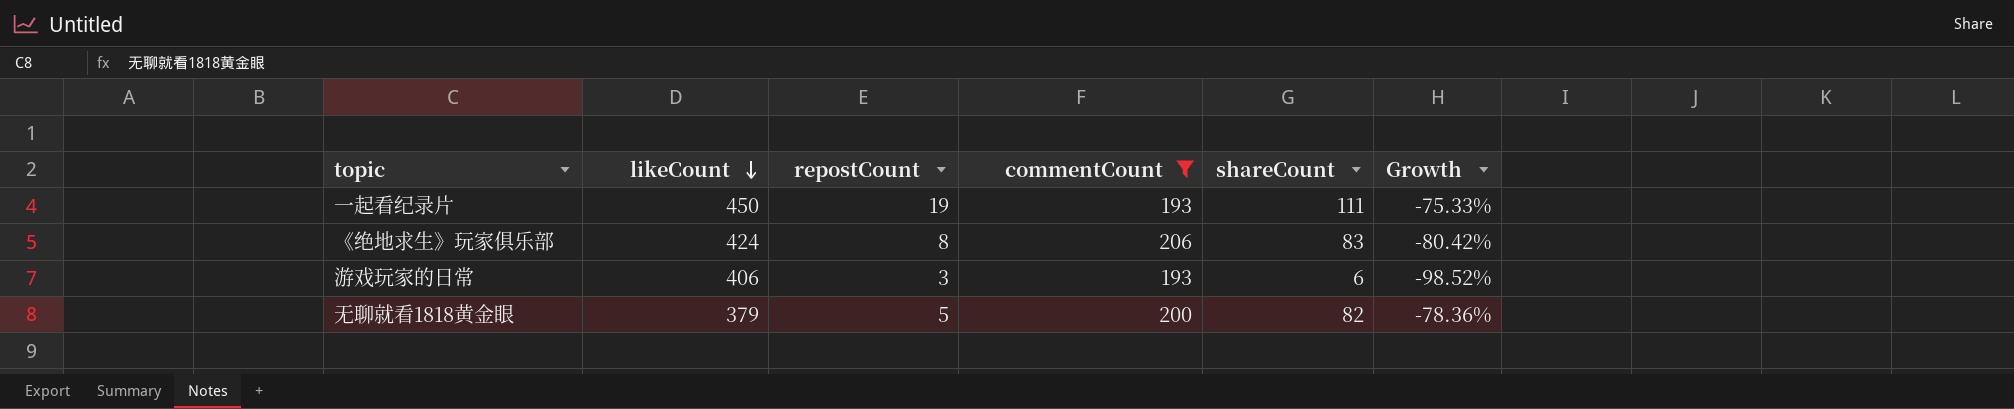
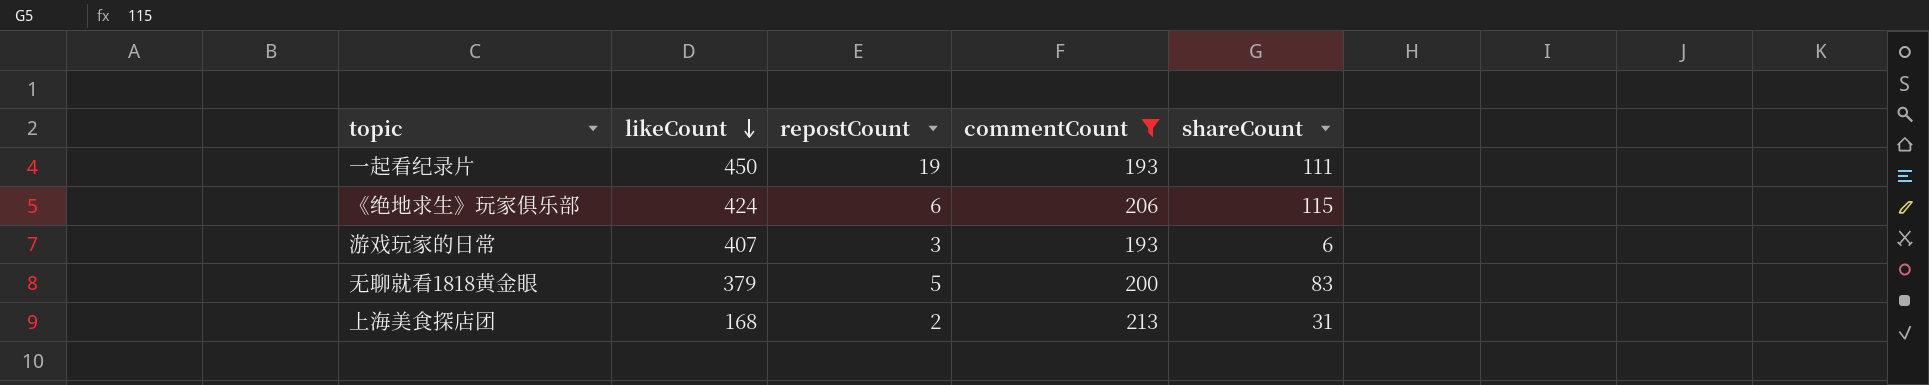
column Growth | formula: ([shareCount] - [likeCount]) / [likeCount] -> none
《绝地求生》玩家俱乐部 | repostCount: 8 -> 6
《绝地求生》玩家俱乐部 | shareCount: 83 -> 115
游戏玩家的日常 | likeCount: 406 -> 407
无聊就看1818黄金眼 | shareCount: 82 -> 83
row 上海美食探店团: none -> 168 | 2 | 213 | 31

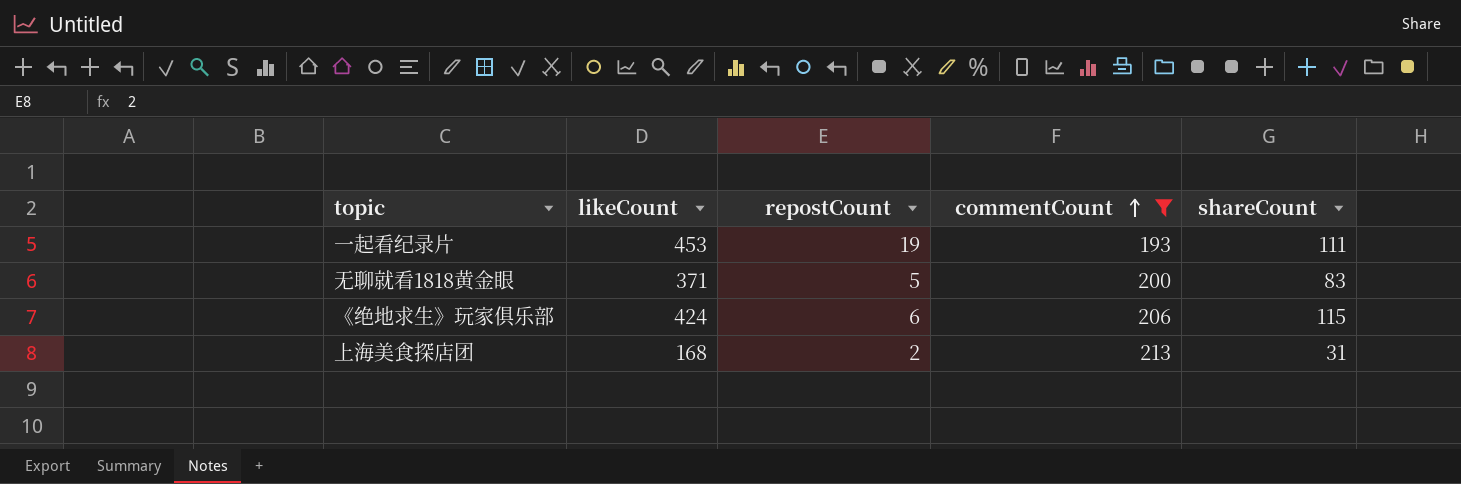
row order: likeCount descending -> commentCount ascending
row 游戏玩家的日常: 407 | 3 | 193 | 6 -> none
一起看纪录片 | likeCount: 450 -> 453
无聊就看1818黄金眼 | likeCount: 379 -> 371

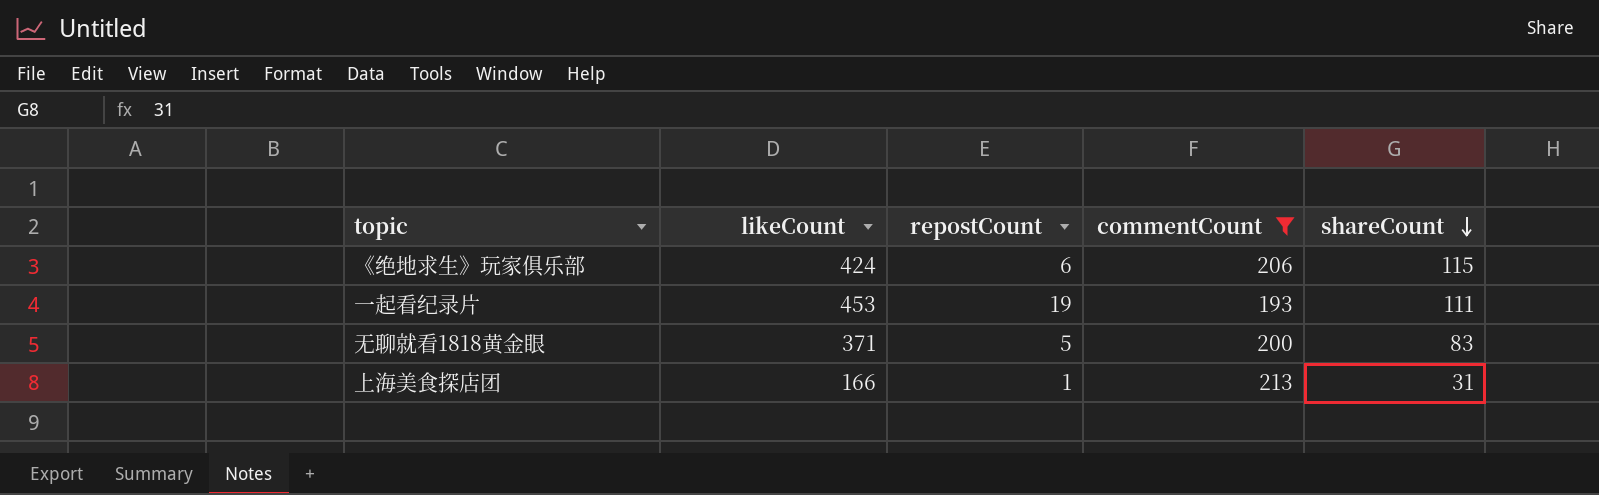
row order: commentCount ascending -> shareCount descending
上海美食探店团 | likeCount: 168 -> 166
上海美食探店团 | repostCount: 2 -> 1

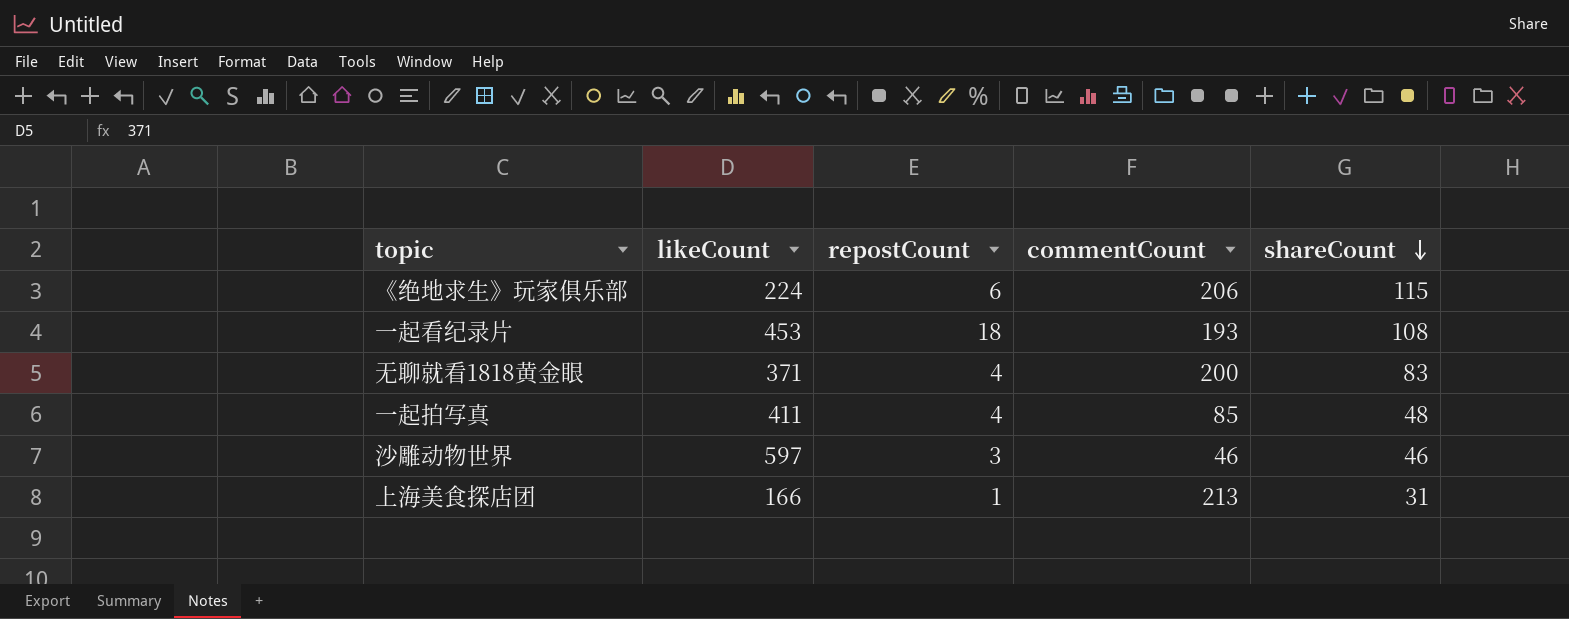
filter: commentCount >= 193 -> none
《绝地求生》玩家俱乐部 | likeCount: 424 -> 224
一起看纪录片 | repostCount: 19 -> 18
一起看纪录片 | shareCount: 111 -> 108
无聊就看1818黄金眼 | repostCount: 5 -> 4

